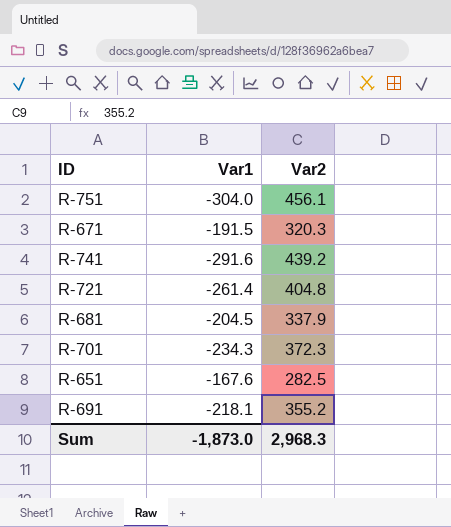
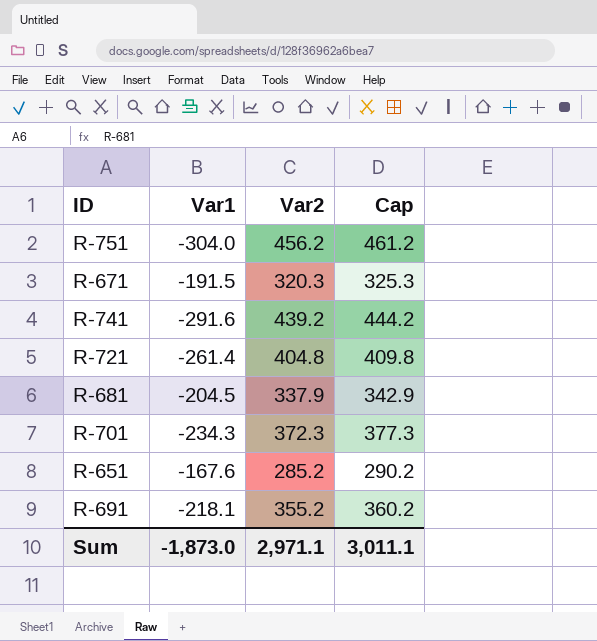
column Cap | formula: none -> [Var2] + 5
R-751 | Var2: 456.1 -> 456.2
R-651 | Var2: 282.5 -> 285.2
Sum | Var2: 2,968.3 -> 2,971.1

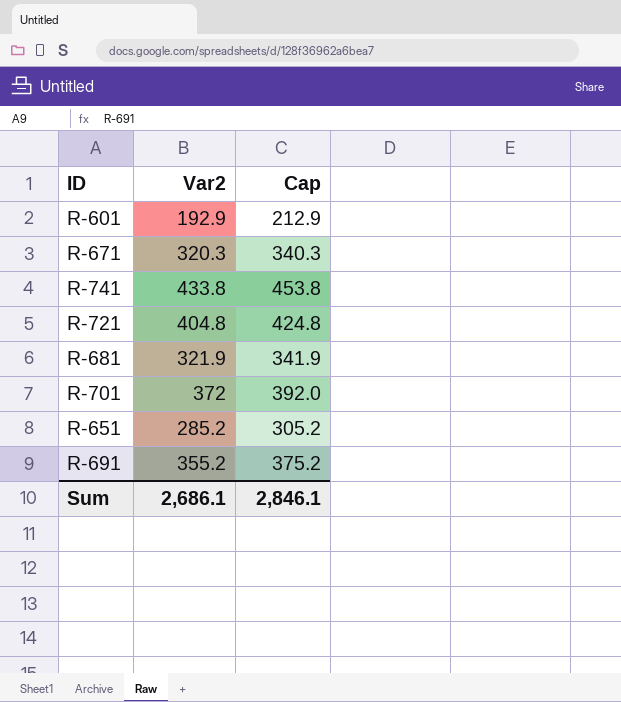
column Var1 | position: 2 -> none
column Cap | formula: [Var2] + 5 -> [Var2] + 20
row R-751: -304.0 | 456.2 | 461.2 -> none
row R-601: none -> 192.9 | 212.9
R-741 | Var2: 439.2 -> 433.8
R-681 | Var2: 337.9 -> 321.9
R-701 | Var2: 372.3 -> 372
Sum | Var2: 2,971.1 -> 2,686.1
Sum | Cap: 3,011.1 -> 2,846.1

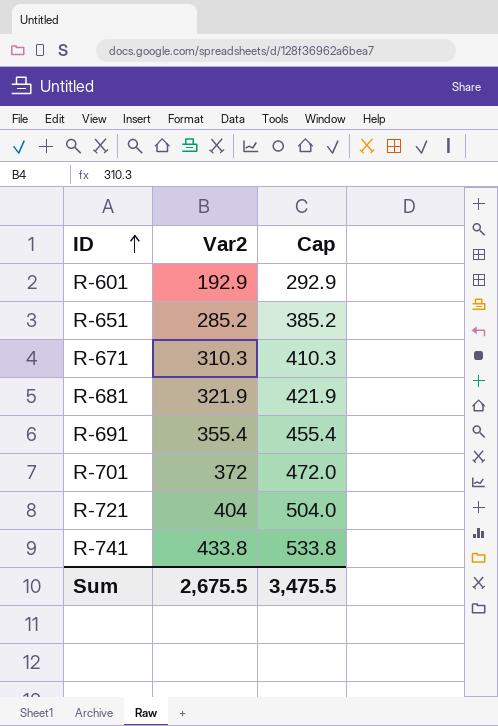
row order: none -> ID ascending
column Cap | formula: [Var2] + 20 -> [Var2] + 100
R-671 | Var2: 320.3 -> 310.3
R-691 | Var2: 355.2 -> 355.4
R-721 | Var2: 404.8 -> 404
Sum | Var2: 2,686.1 -> 2,675.5
Sum | Cap: 2,846.1 -> 3,475.5

